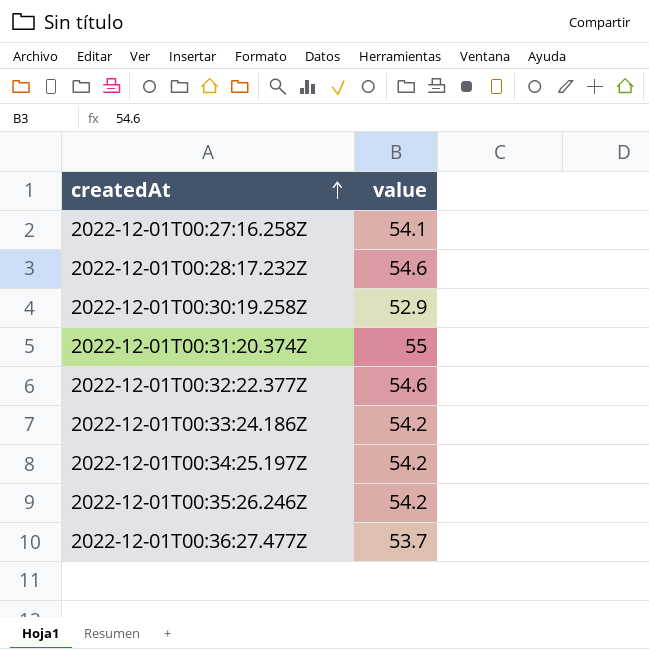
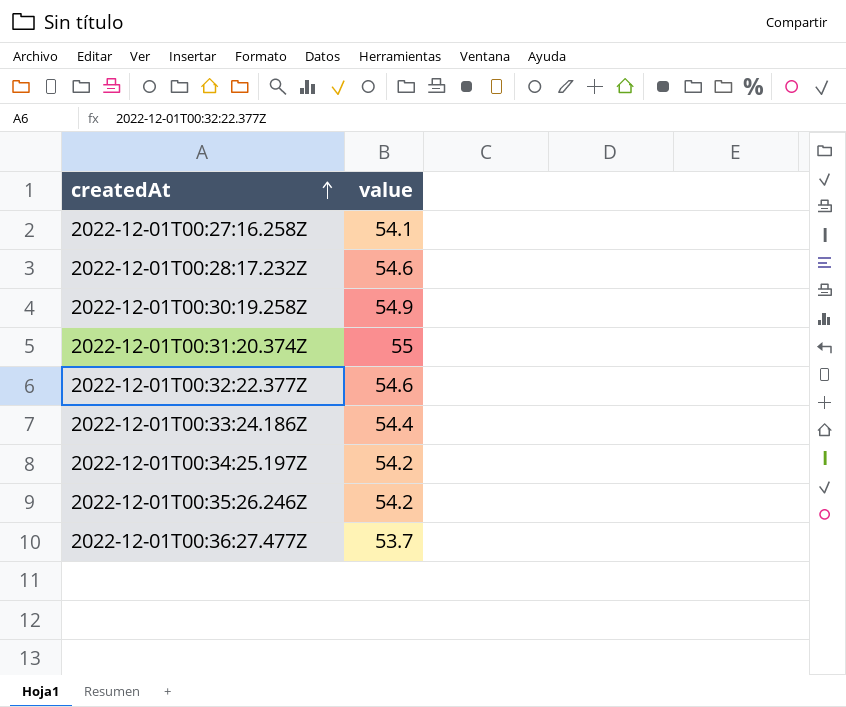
2022-12-01T00:30:19.258Z | value: 52.9 -> 54.9
2022-12-01T00:33:24.186Z | value: 54.2 -> 54.4

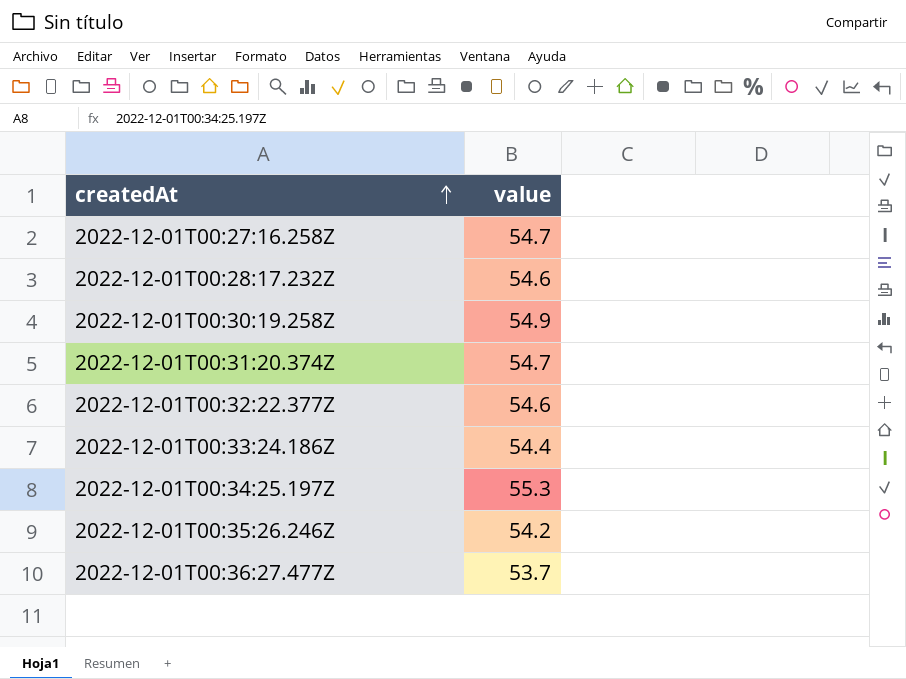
2022-12-01T00:27:16.258Z | value: 54.1 -> 54.7
2022-12-01T00:31:20.374Z | value: 55 -> 54.7
2022-12-01T00:34:25.197Z | value: 54.2 -> 55.3

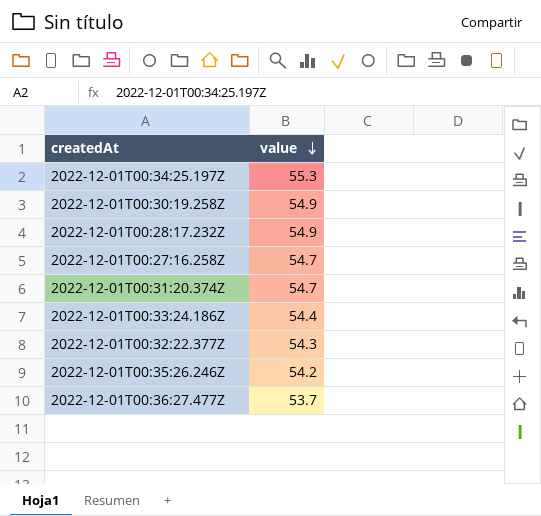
row order: createdAt ascending -> value descending
2022-12-01T00:28:17.232Z | value: 54.6 -> 54.9
2022-12-01T00:32:22.377Z | value: 54.6 -> 54.3

